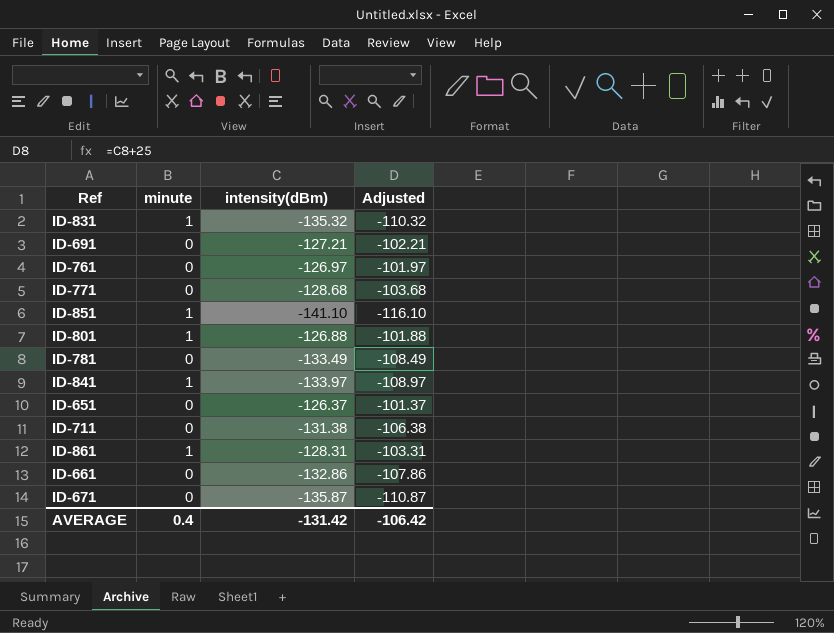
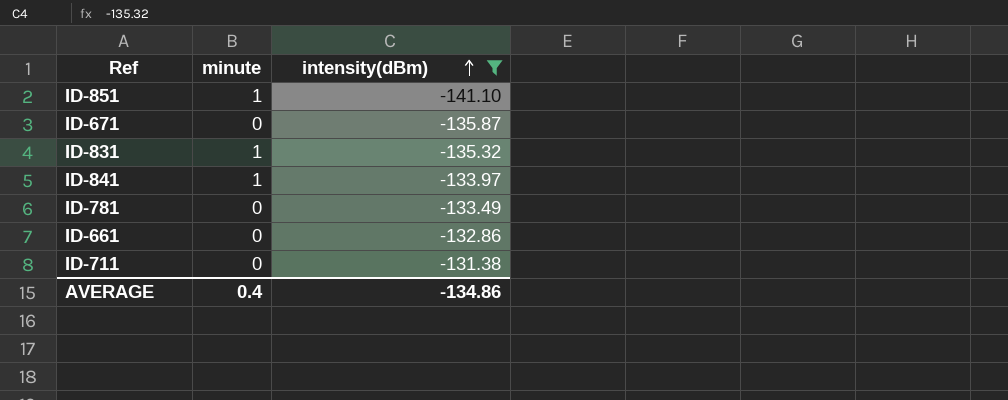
filter: none -> intensity(dBm) <= -131.38
row order: none -> intensity(dBm) ascending
column Adjusted | formula: [intensity(dBm)] + 25 -> none
AVERAGE | intensity(dBm): -131.42 -> -134.86

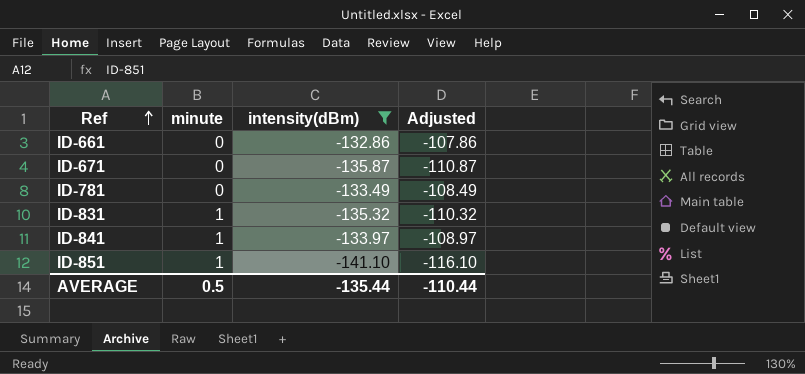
row order: intensity(dBm) ascending -> Ref ascending
column Adjusted | formula: none -> [intensity(dBm)] + 25
row ID-711: 0 | -131.38 -> none
AVERAGE | minute: 0.4 -> 0.5
AVERAGE | intensity(dBm): -134.86 -> -135.44

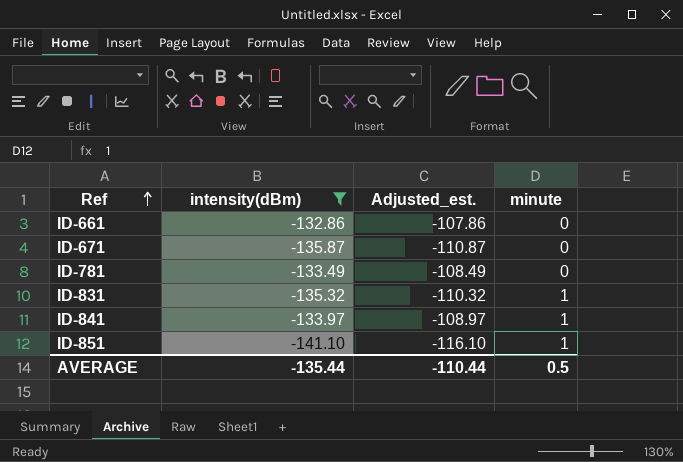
column name: Adjusted -> Adjusted_est.
column minute | position: 2 -> 4

